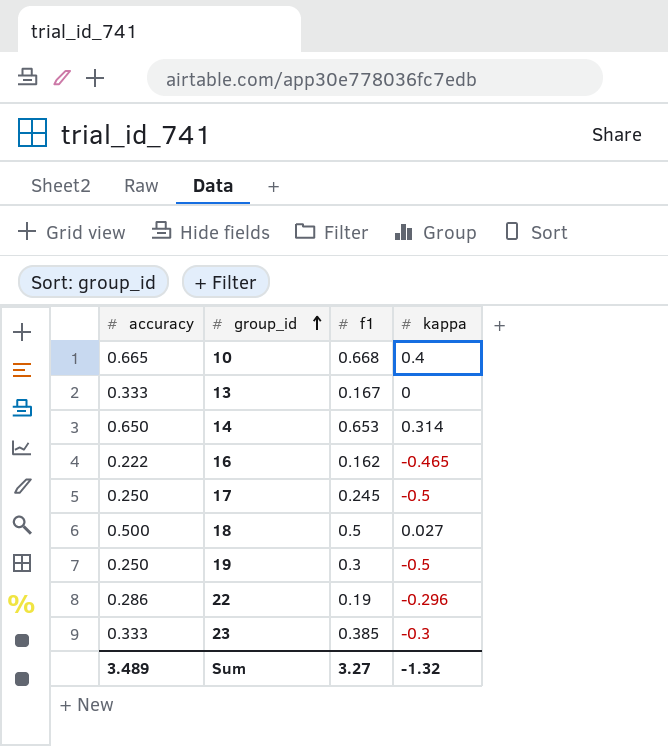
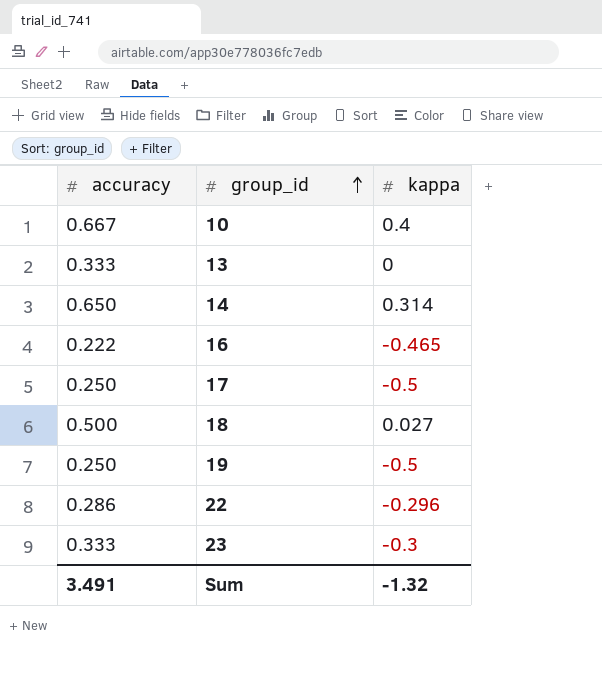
column f1 | position: 3 -> none
10 | accuracy: 0.665 -> 0.667
Sum | accuracy: 3.489 -> 3.491

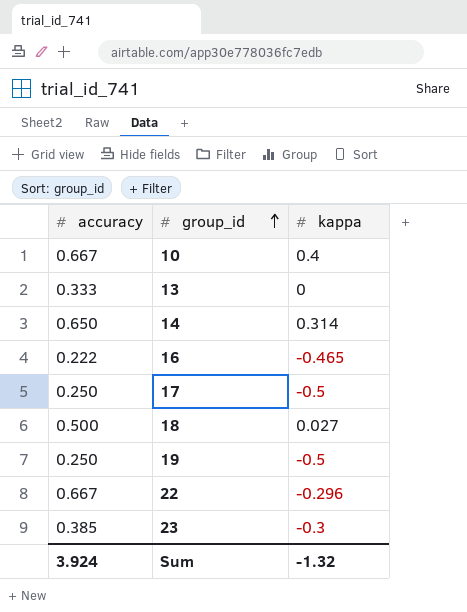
22 | accuracy: 0.286 -> 0.667
23 | accuracy: 0.333 -> 0.385
Sum | accuracy: 3.491 -> 3.924

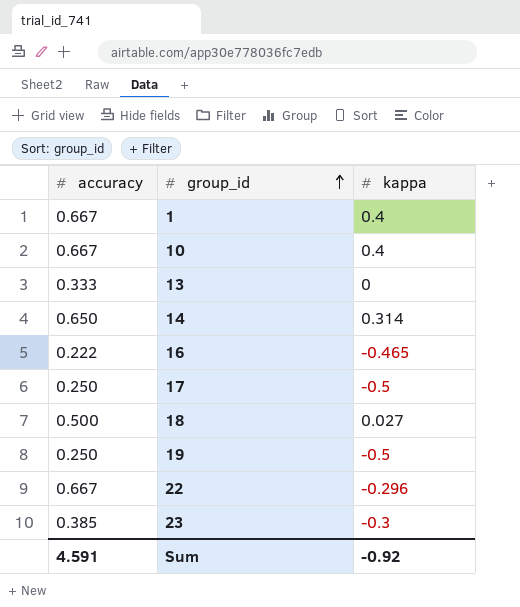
row 1: none -> 0.667 | 0.4
Sum | accuracy: 3.924 -> 4.591
Sum | kappa: -1.32 -> -0.92

